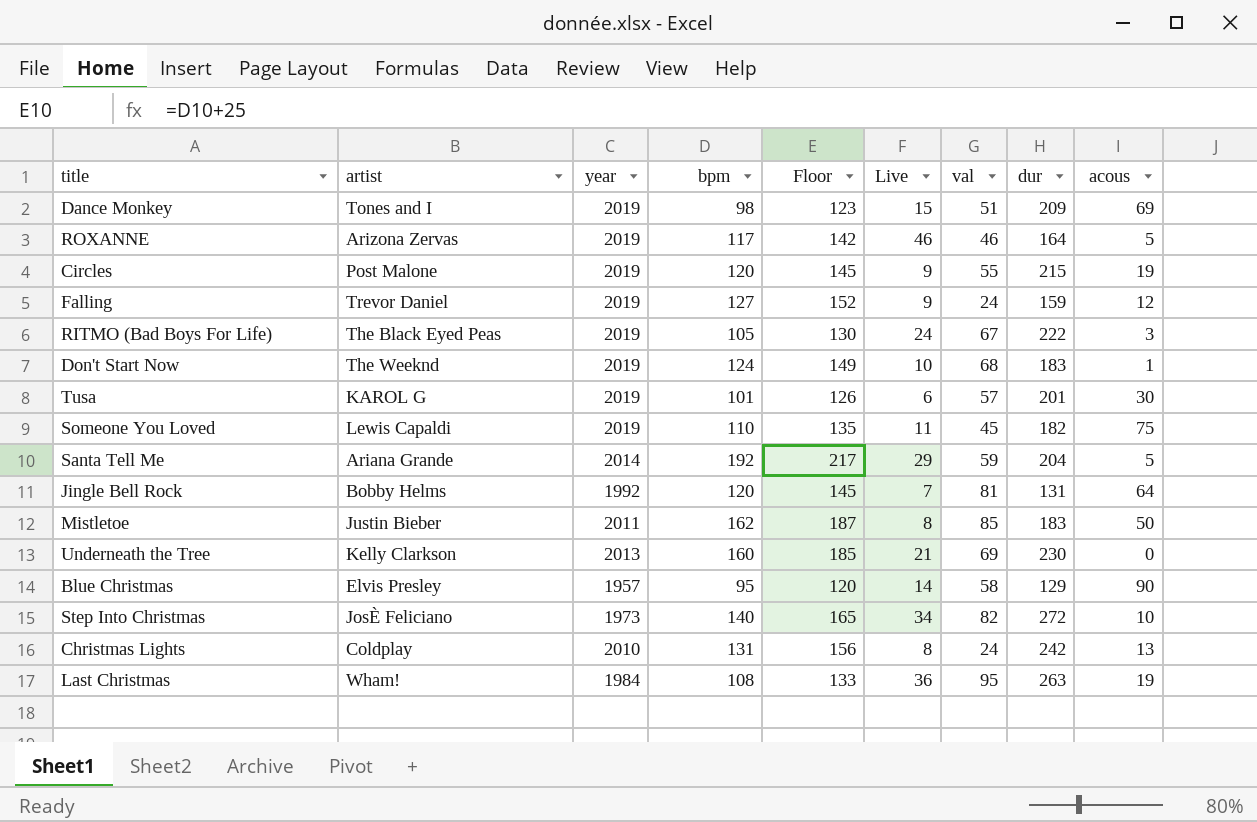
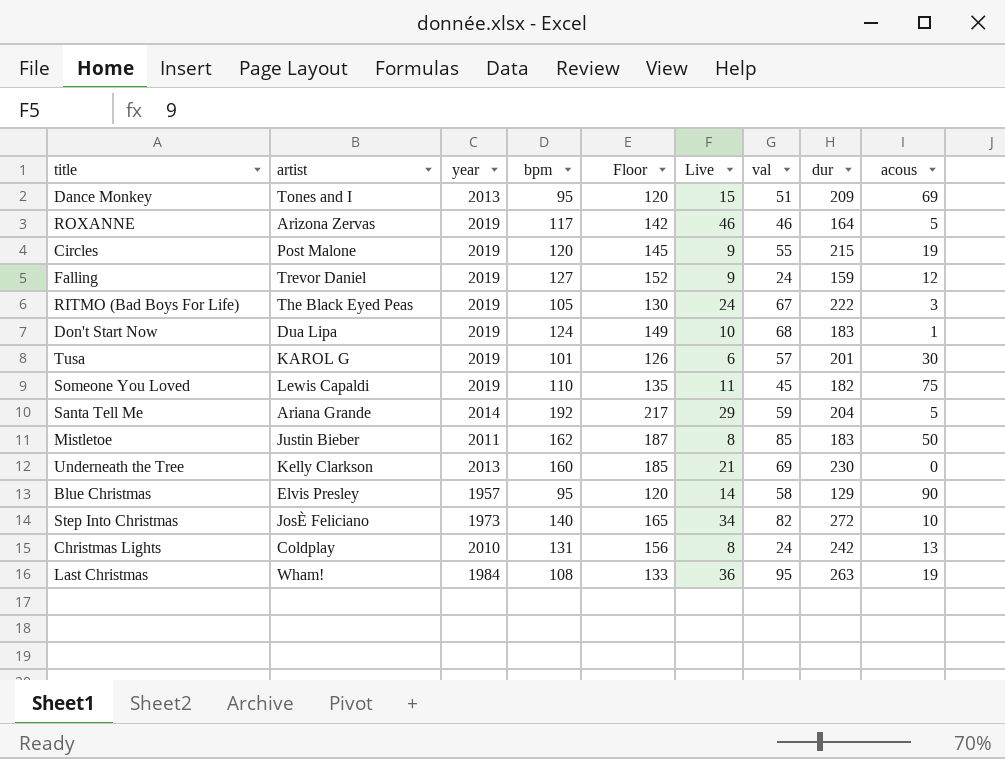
row Jingle Bell Rock: Bobby Helms | 1992 | 120 | 145 | 7 | 81 | 131 | 64 -> none
Dance Monkey | year: 2019 -> 2013
Dance Monkey | bpm: 98 -> 95
Dance Monkey | Floor: 123 -> 120
Don't Start Now | artist: The Weeknd -> Dua Lipa

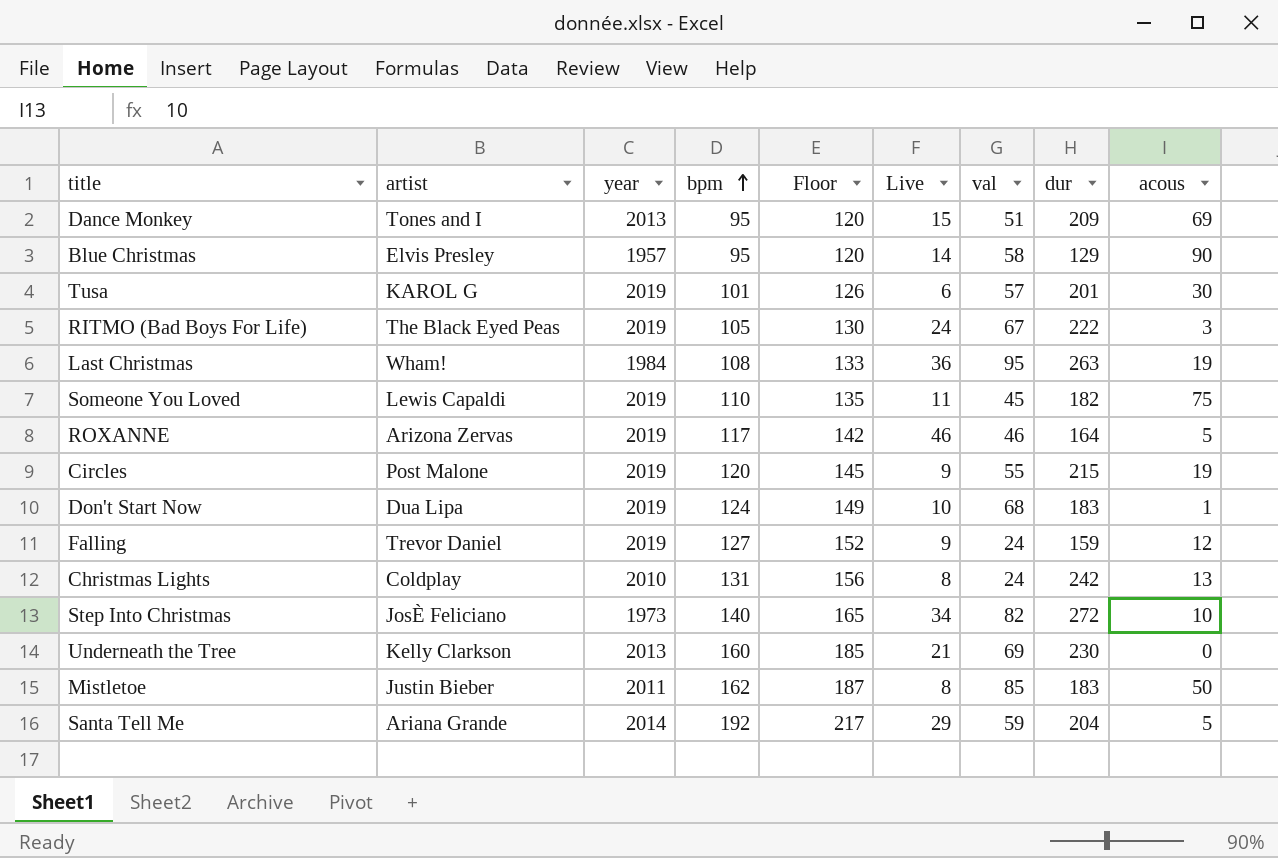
row order: none -> bpm ascending

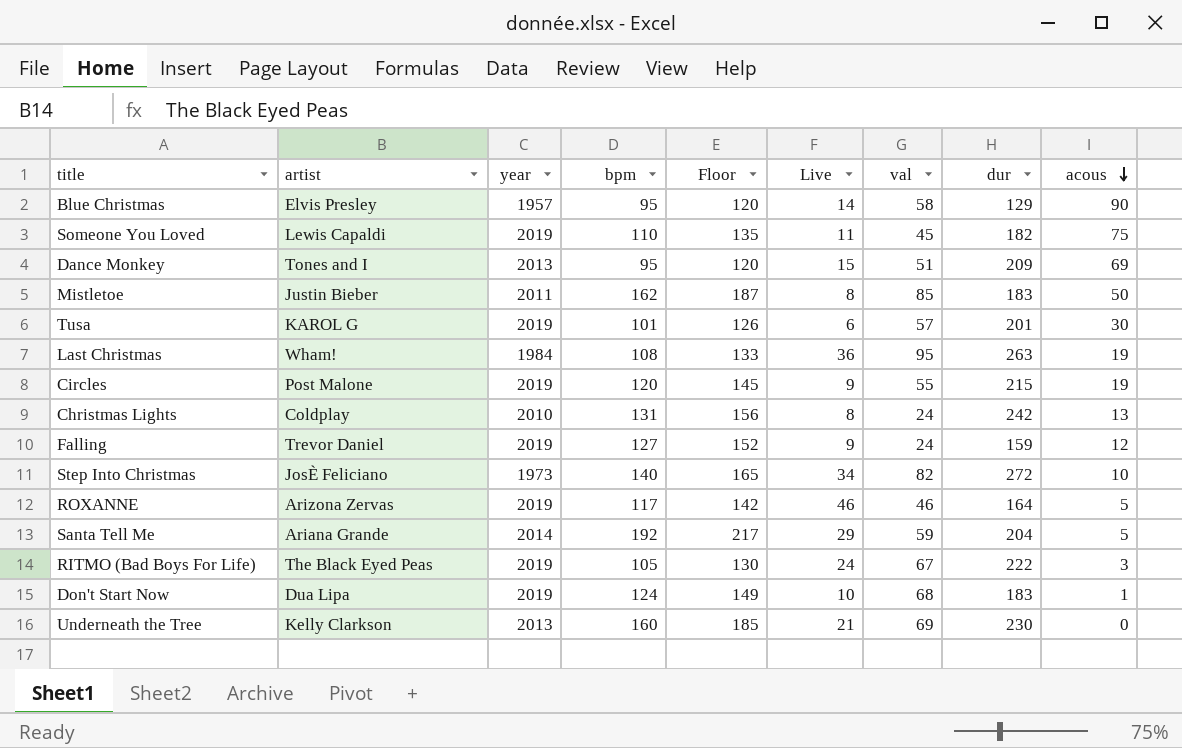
row order: bpm ascending -> acous descending

